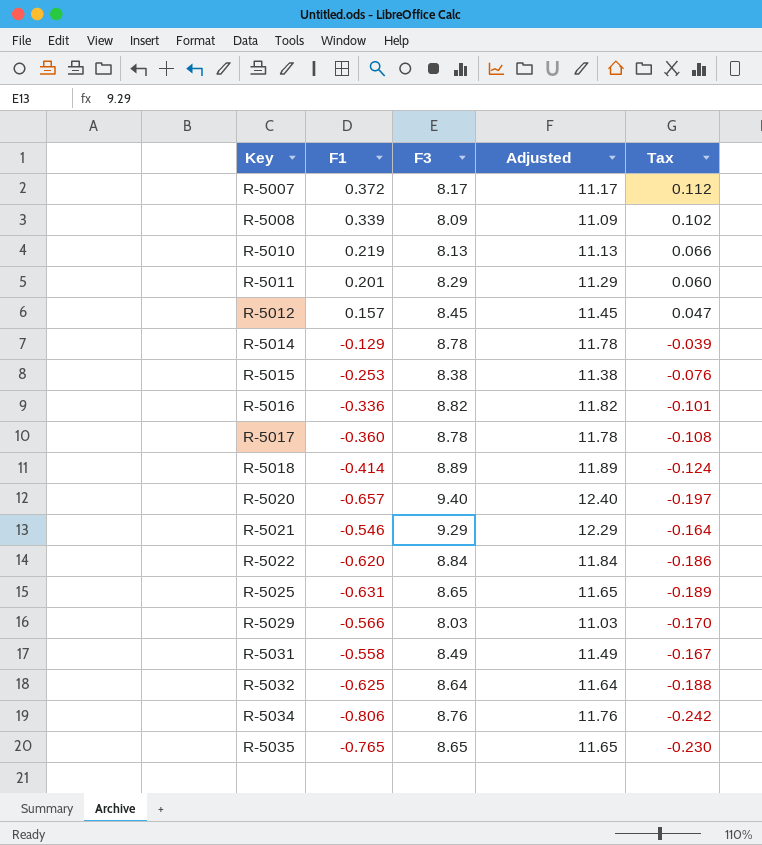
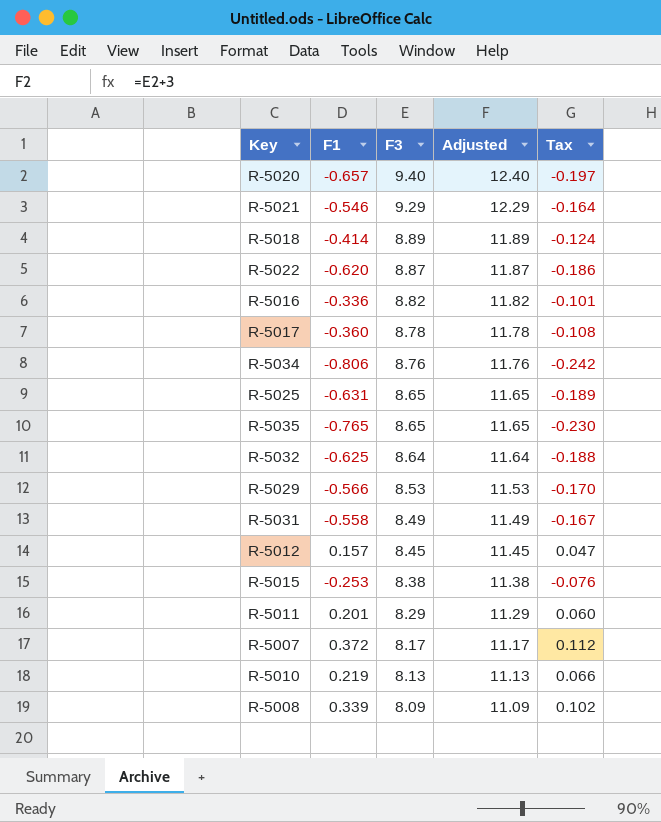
row order: Key ascending -> F3 descending
row R-5014: -0.129 | 8.78 | 11.78 | -0.039 -> none
R-5022 | F3: 8.84 -> 8.87
R-5022 | Adjusted: 11.84 -> 11.87
R-5029 | F3: 8.03 -> 8.53
R-5029 | Adjusted: 11.03 -> 11.53

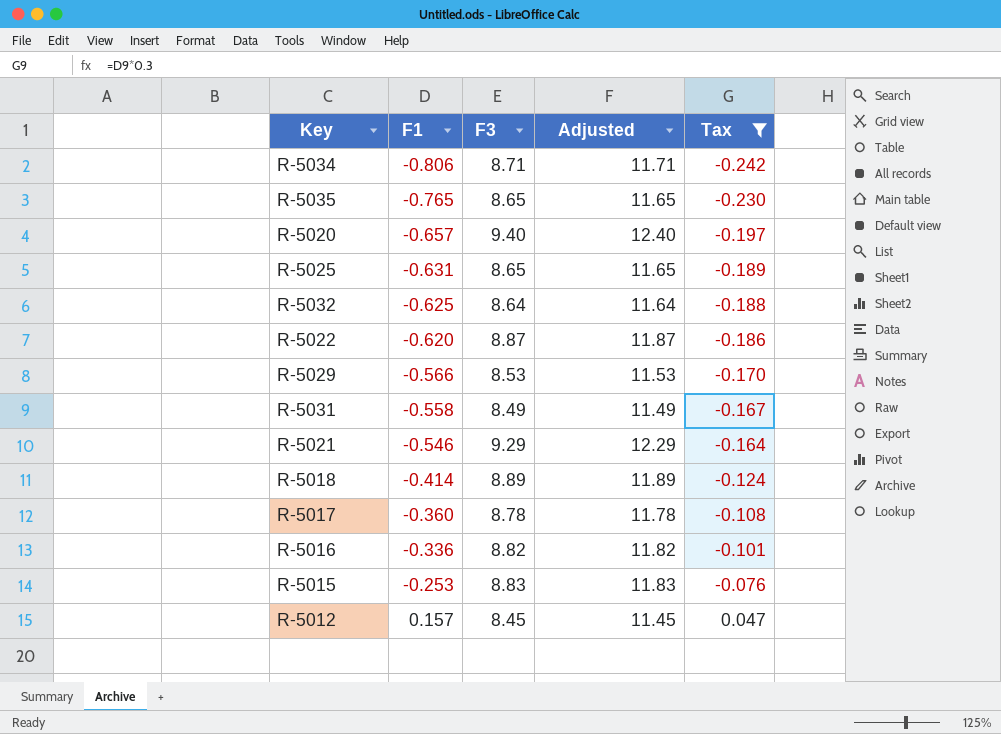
filter: none -> Tax <= 0.047
row order: F3 descending -> F1 ascending
R-5034 | F3: 8.76 -> 8.71
R-5034 | Adjusted: 11.76 -> 11.71
R-5015 | F3: 8.38 -> 8.83
R-5015 | Adjusted: 11.38 -> 11.83

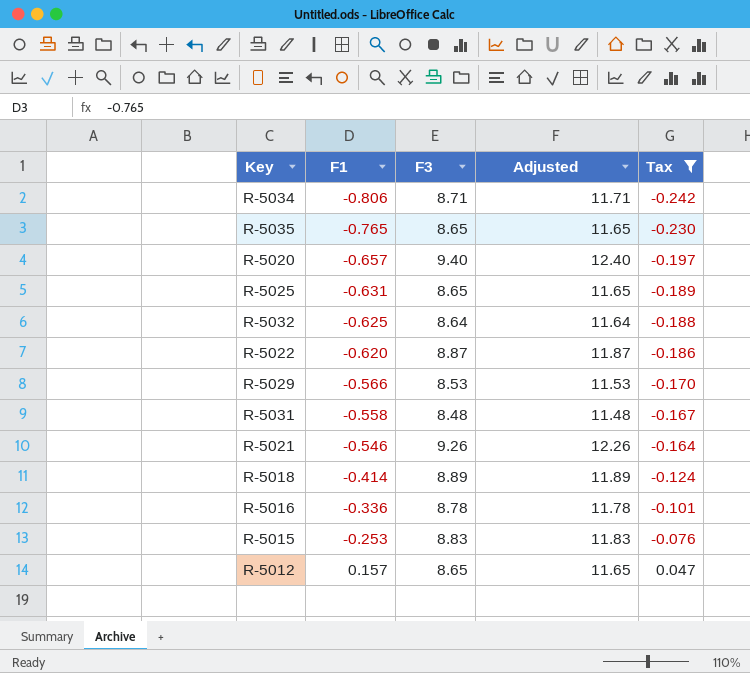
row R-5017: -0.360 | 8.78 | 11.78 | -0.108 -> none
R-5031 | F3: 8.49 -> 8.48
R-5031 | Adjusted: 11.49 -> 11.48
R-5021 | F3: 9.29 -> 9.26
R-5021 | Adjusted: 12.29 -> 12.26
R-5016 | F3: 8.82 -> 8.78
R-5016 | Adjusted: 11.82 -> 11.78
R-5012 | F3: 8.45 -> 8.65
R-5012 | Adjusted: 11.45 -> 11.65

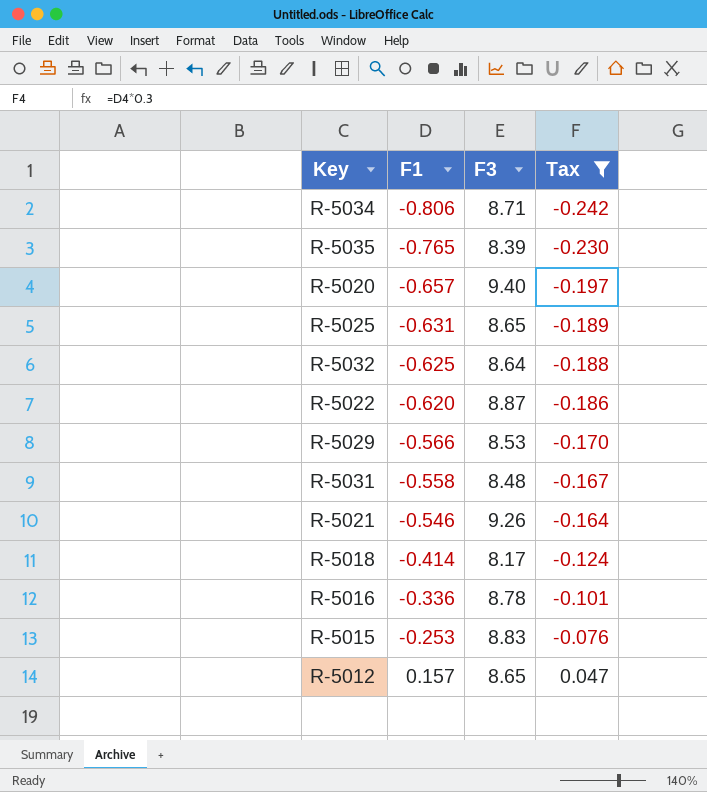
column Adjusted | formula: [F3] + 3 -> none
R-5035 | F3: 8.65 -> 8.39
R-5018 | F3: 8.89 -> 8.17

